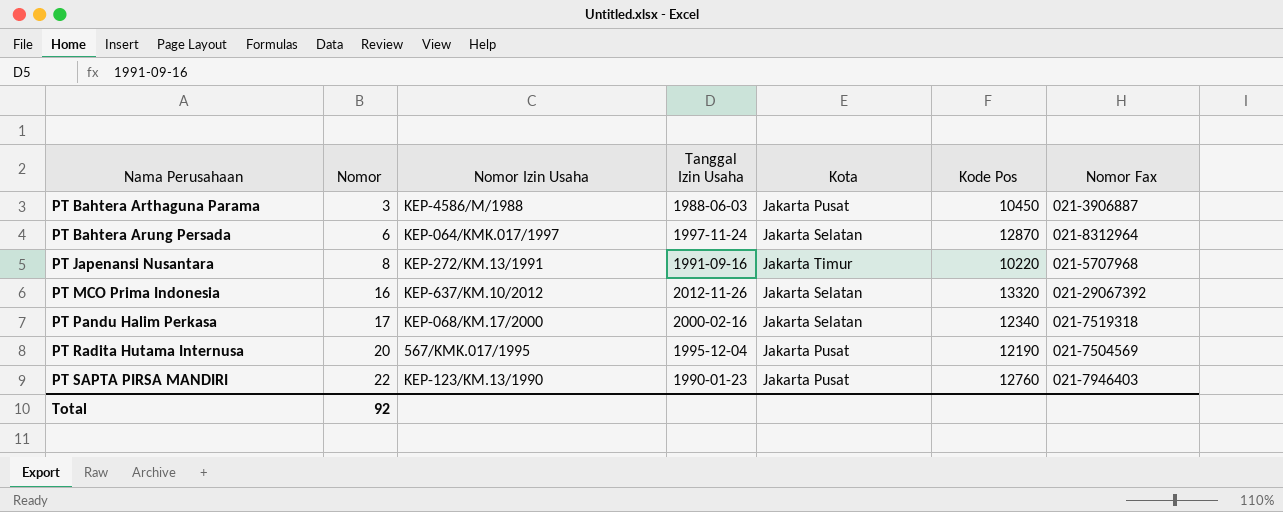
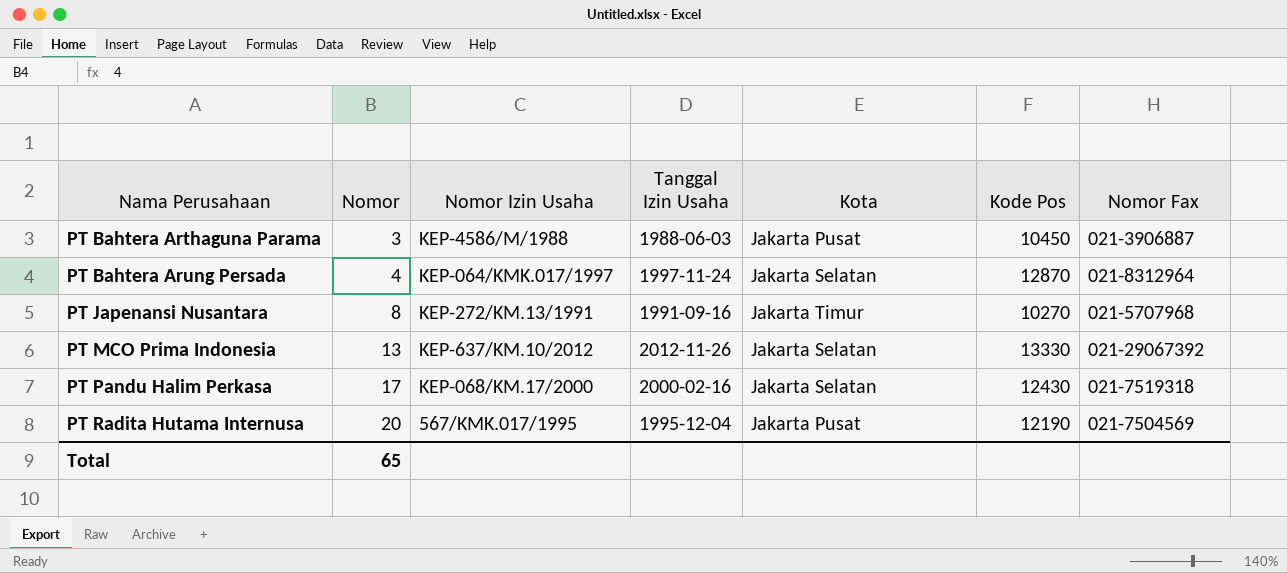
row PT SAPTA PIRSA MANDIRI: 22 | KEP-123/KM.13/1990 | 1990-01-23 | Jakarta Pusat | 12760 | 021-7946403 -> none
PT Bahtera Arung Persada | Nomor: 6 -> 4
PT Japenansi Nusantara | Kode Pos: 10220 -> 10270
PT MCO Prima Indonesia | Nomor: 16 -> 13
PT MCO Prima Indonesia | Kode Pos: 13320 -> 13330
PT Pandu Halim Perkasa | Kode Pos: 12340 -> 12430
Total | Nomor: 92 -> 65

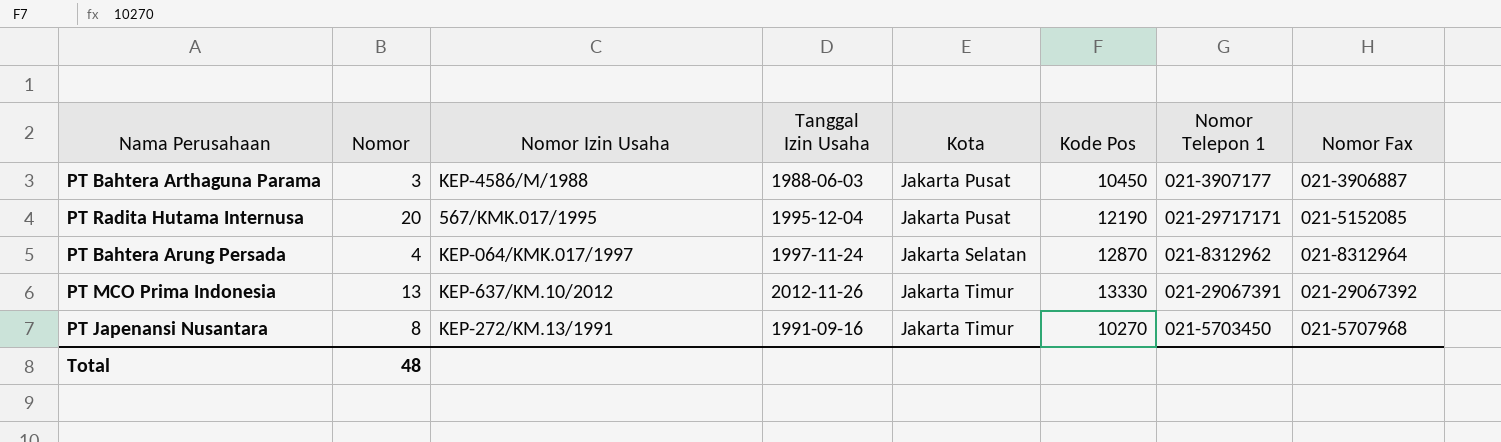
row order: Nama Perusahaan ascending -> Kota ascending
column Nomor Telepon 1 | position: none -> 7
row PT Pandu Halim Perkasa: 17 | KEP-068/KM.17/2000 | 2000-02-16 | Jakarta Selatan | 12430 | 021-7519318 -> none
PT Radita Hutama Internusa | Nomor Fax: 021-7504569 -> 021-5152085
PT MCO Prima Indonesia | Kota: Jakarta Selatan -> Jakarta Timur
Total | Nomor: 65 -> 48

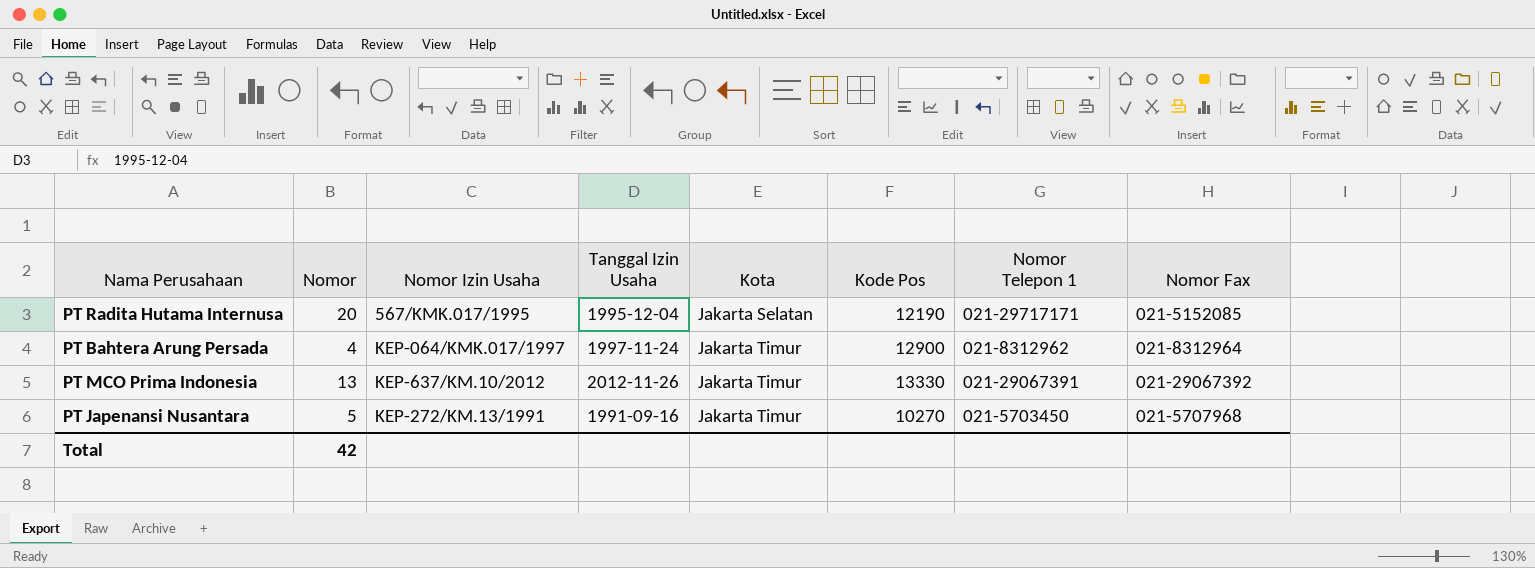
row PT Bahtera Arthaguna Parama: 3 | KEP-4586/M/1988 | 1988-06-03 | Jakarta Pusat | 10450 | 021-3907177 | 021-3906887 -> none
PT Radita Hutama Internusa | Kota: Jakarta Pusat -> Jakarta Selatan
PT Bahtera Arung Persada | Kota: Jakarta Selatan -> Jakarta Timur
PT Bahtera Arung Persada | Kode Pos: 12870 -> 12900
PT Japenansi Nusantara | Nomor: 8 -> 5
Total | Nomor: 48 -> 42

